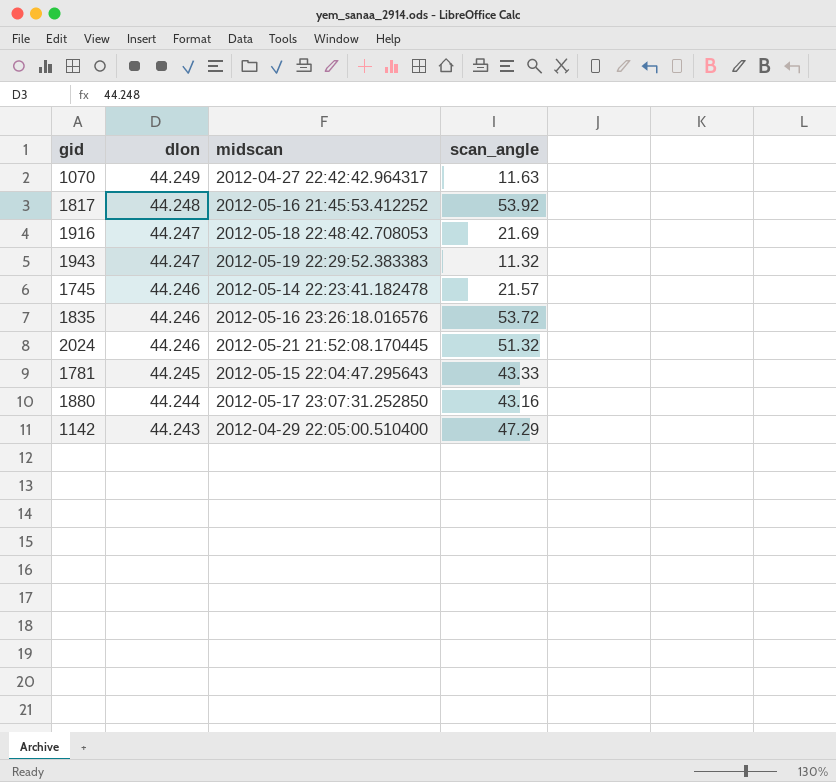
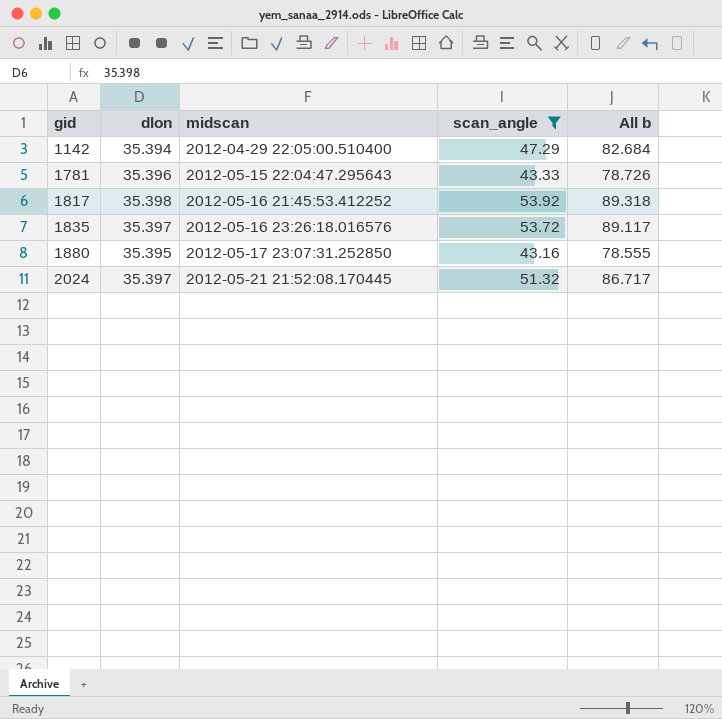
filter: none -> scan_angle >= 43.16
row order: dlon descending -> gid ascending
column All b | formula: none -> [dlon] + [scan_angle]
1142 | dlon: 44.243 -> 35.394
1781 | dlon: 44.245 -> 35.396
1817 | dlon: 44.248 -> 35.398
1835 | dlon: 44.246 -> 35.397
1880 | dlon: 44.244 -> 35.395
2024 | dlon: 44.246 -> 35.397

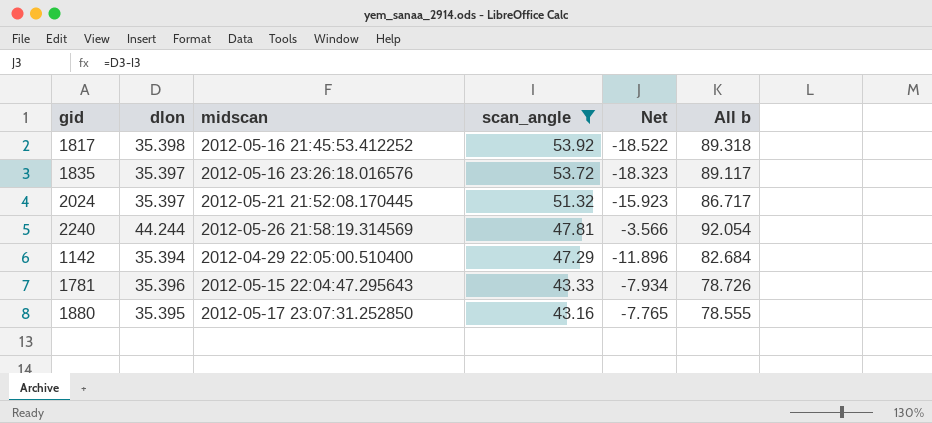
row order: gid ascending -> scan_angle descending
column Net | formula: none -> [dlon] - [scan_angle]
row 2240: none -> 44.244 | 2012-05-26 21:58:19.314569 | 47.81 | -3.566 | 92.054

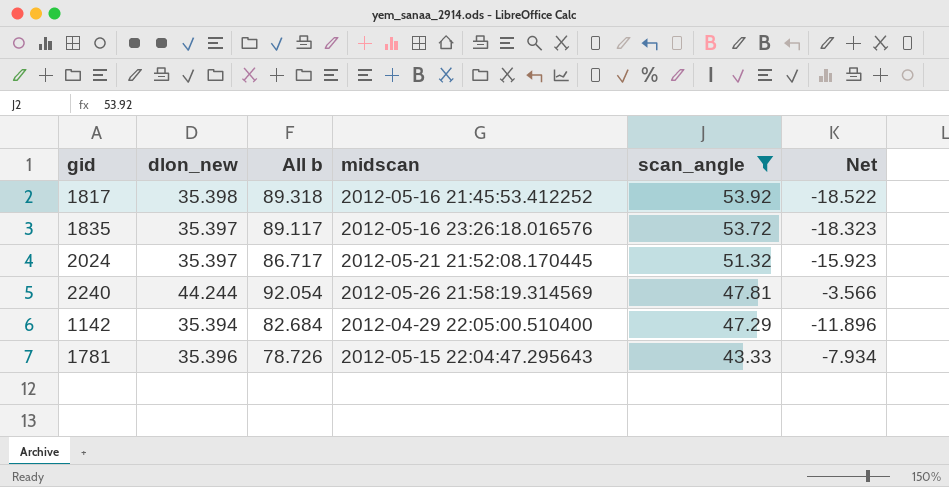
column name: dlon -> dlon_new
column All b | position: 6 -> 3
row 1880: 35.395 | 2012-05-17 23:07:31.252850 | 43.16 | -7.765 | 78.555 -> none

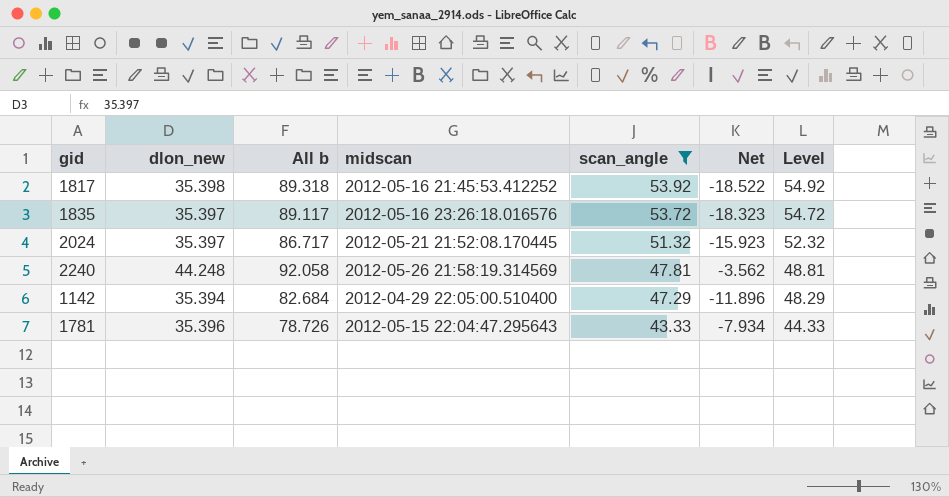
column Level | formula: none -> [scan_angle] + 1
2240 | dlon_new: 44.244 -> 44.248
2240 | All b: 92.054 -> 92.058
2240 | Net: -3.566 -> -3.562

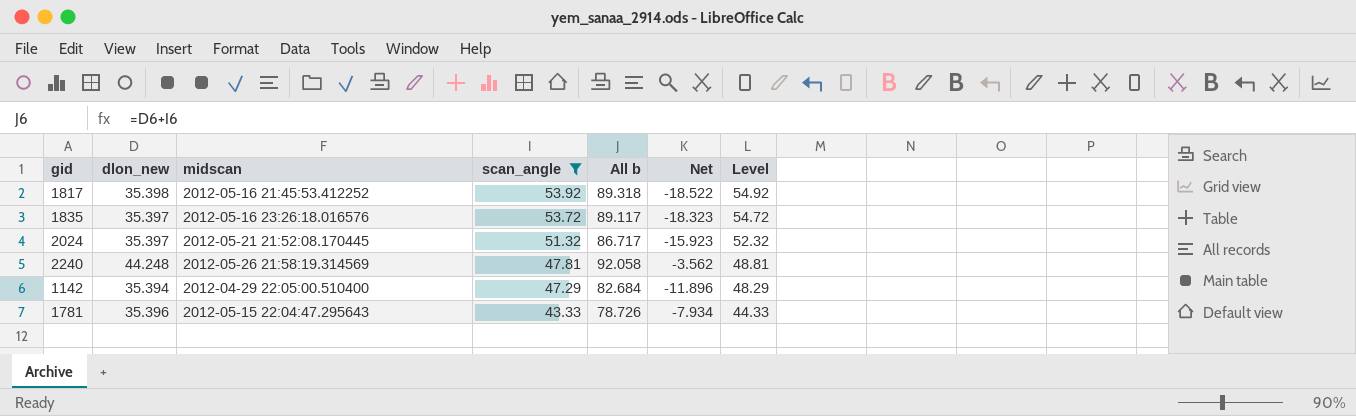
column All b | position: 3 -> 5

